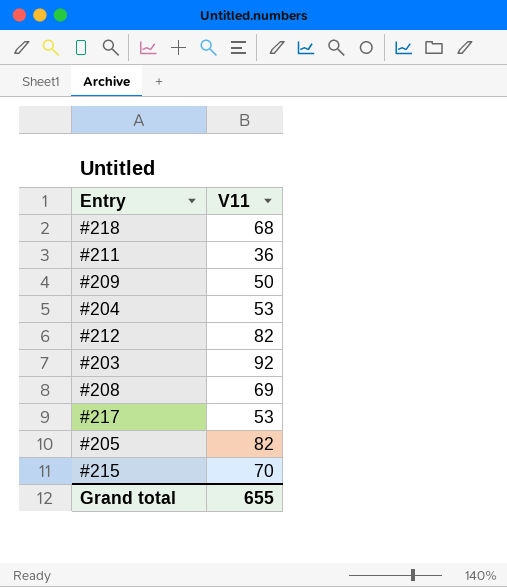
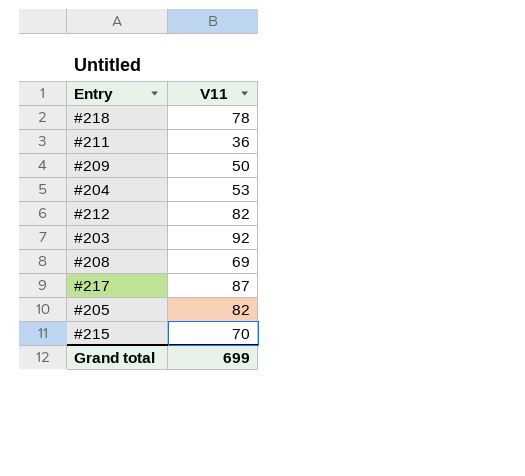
#218 | V11: 68 -> 78
#217 | V11: 53 -> 87
Grand total | V11: 655 -> 699

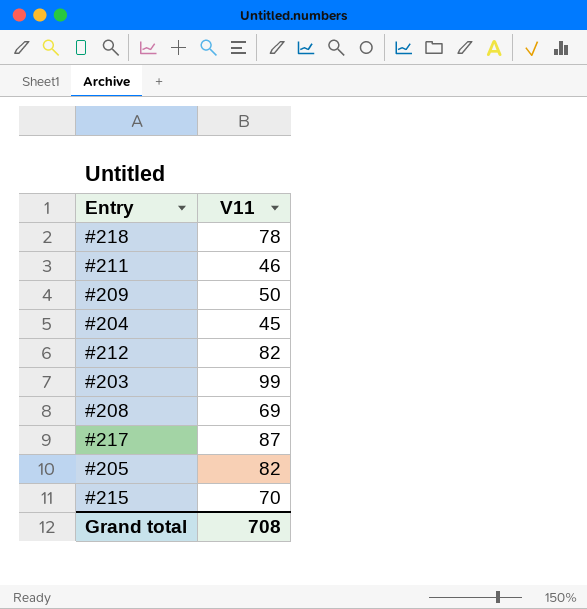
#211 | V11: 36 -> 46
#204 | V11: 53 -> 45
#203 | V11: 92 -> 99
Grand total | V11: 699 -> 708

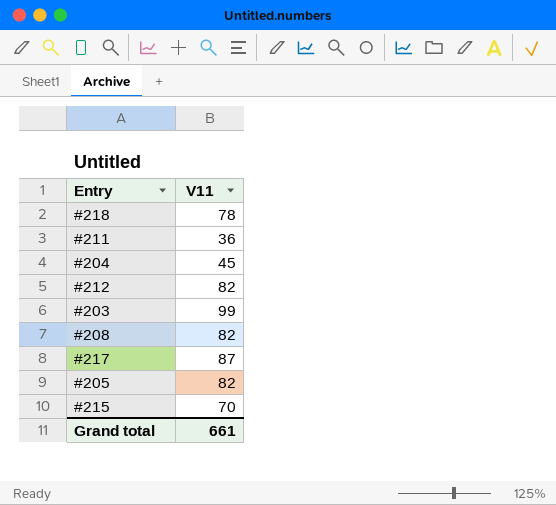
row #209: 50 -> none
#211 | V11: 46 -> 36
#208 | V11: 69 -> 82
Grand total | V11: 708 -> 661

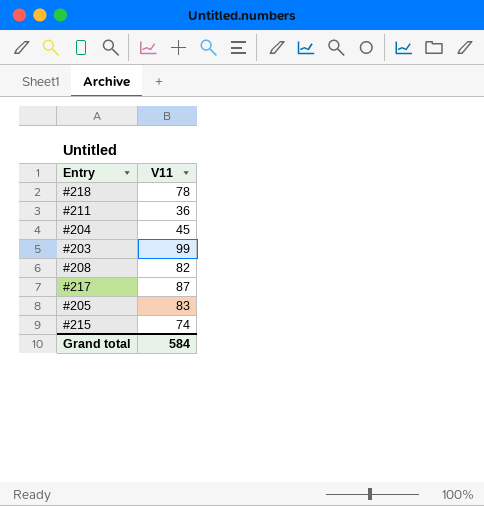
row #212: 82 -> none
#205 | V11: 82 -> 83
#215 | V11: 70 -> 74
Grand total | V11: 661 -> 584

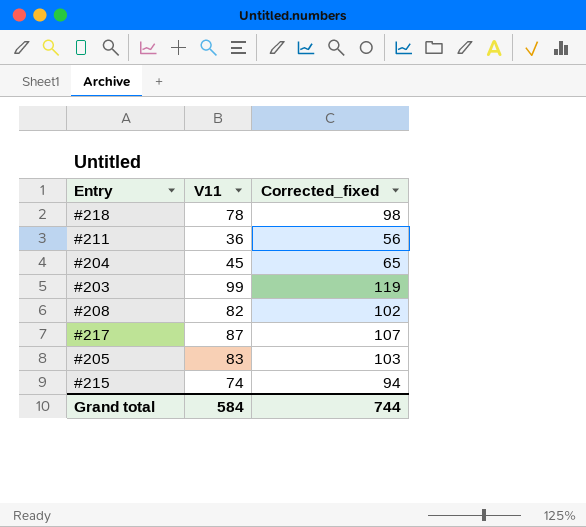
column Corrected_fixed | formula: none -> [V11] + 20

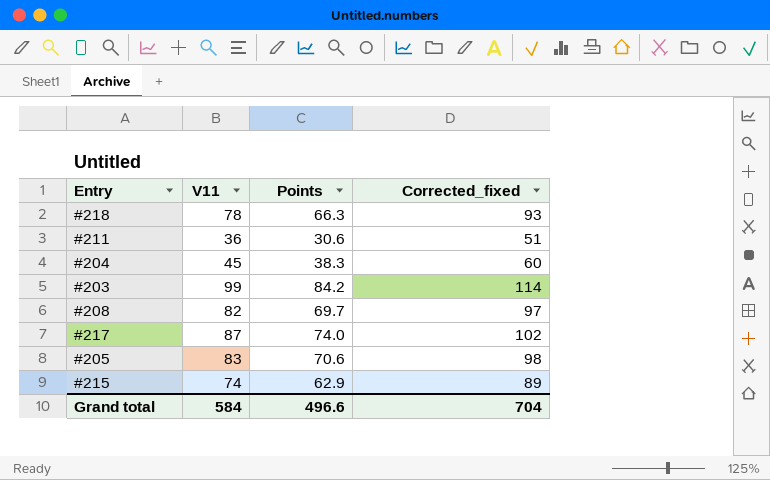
column Points | formula: none -> [V11] * 0.85
column Corrected_fixed | formula: [V11] + 20 -> [V11] + 15
Grand total | Corrected_fixed: 744 -> 704

